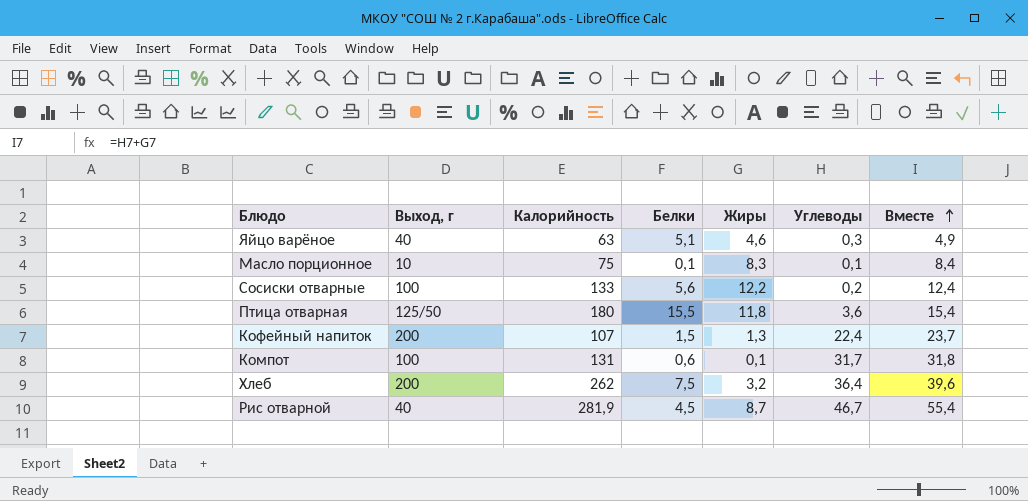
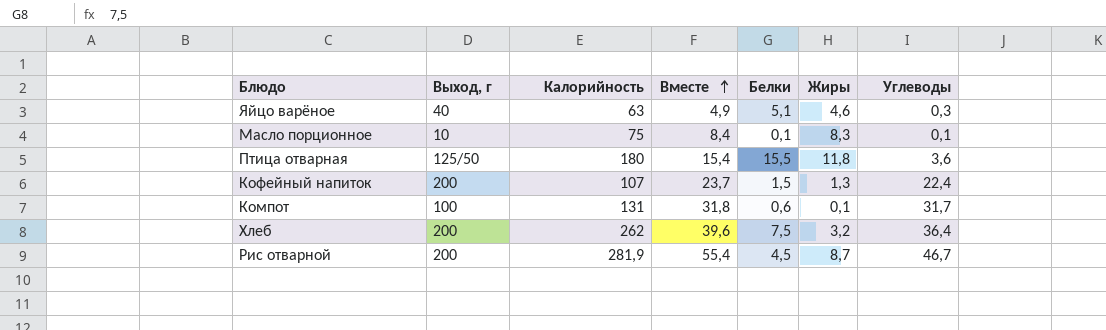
column Вместе | position: 7 -> 4
row Сосиски отварные: 100 | 133 | 5,6 | 12,2 | 0,2 | 12,4 -> none
Рис отварной | Выход, г: 40 -> 200

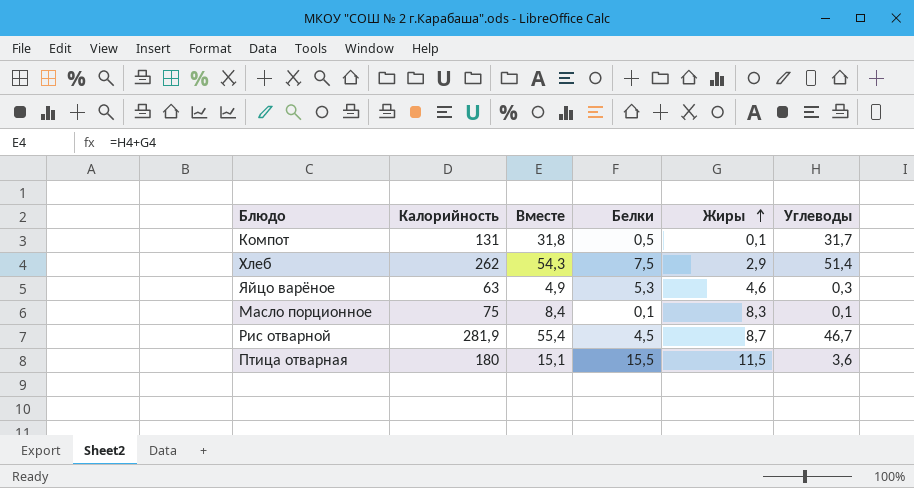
row order: Вместе ascending -> Жиры ascending
column Выход, г | position: 2 -> none
row Кофейный напиток: 200 | 107 | 23,7 | 1,5 | 1,3 | 22,4 -> none
Компот | Белки: 0,6 -> 0,5
Хлеб | Вместе: 39,6 -> 54,3
Хлеб | Жиры: 3,2 -> 2,9
Хлеб | Углеводы: 36,4 -> 51,4
Яйцо варёное | Белки: 5,1 -> 5,3
Птица отварная | Вместе: 15,4 -> 15,1
Птица отварная | Жиры: 11,8 -> 11,5

